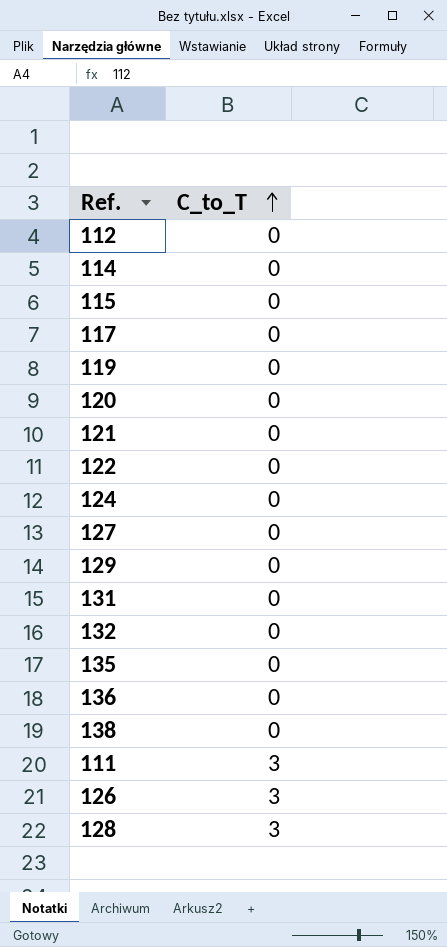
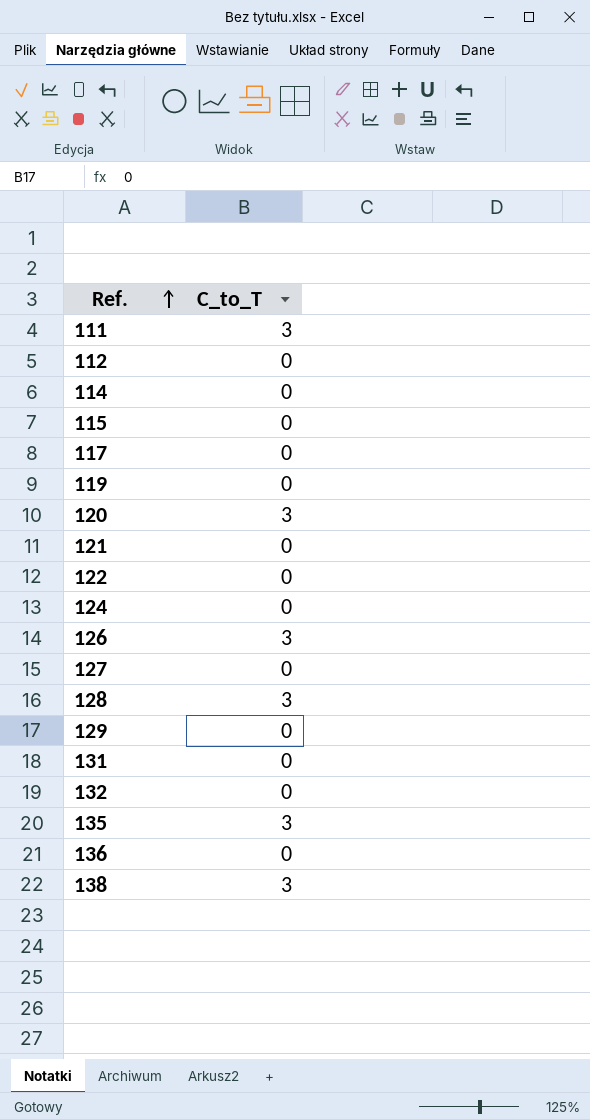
row order: C_to_T ascending -> Ref. ascending
120 | C_to_T: 0 -> 3
135 | C_to_T: 0 -> 3
138 | C_to_T: 0 -> 3

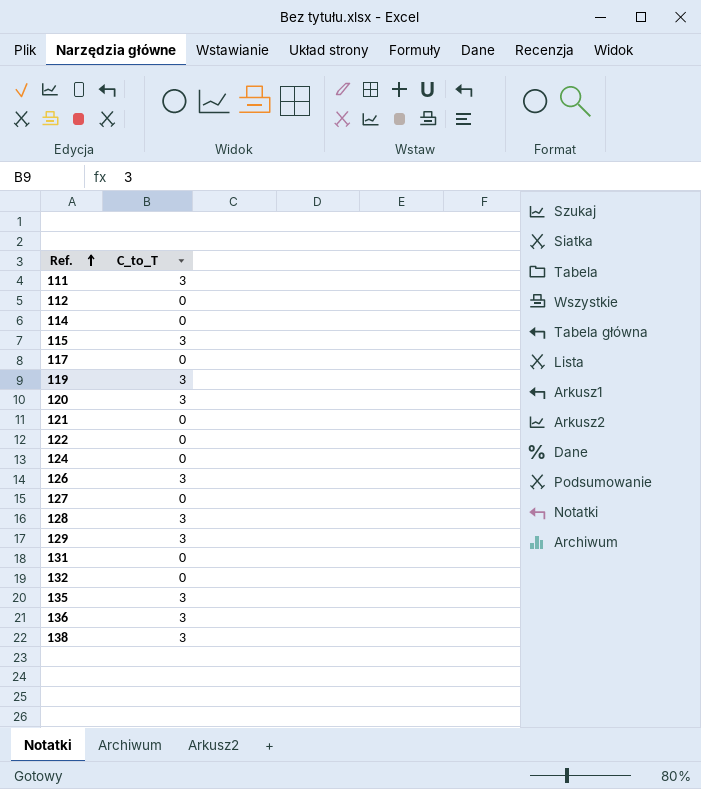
115 | C_to_T: 0 -> 3
119 | C_to_T: 0 -> 3
129 | C_to_T: 0 -> 3
136 | C_to_T: 0 -> 3

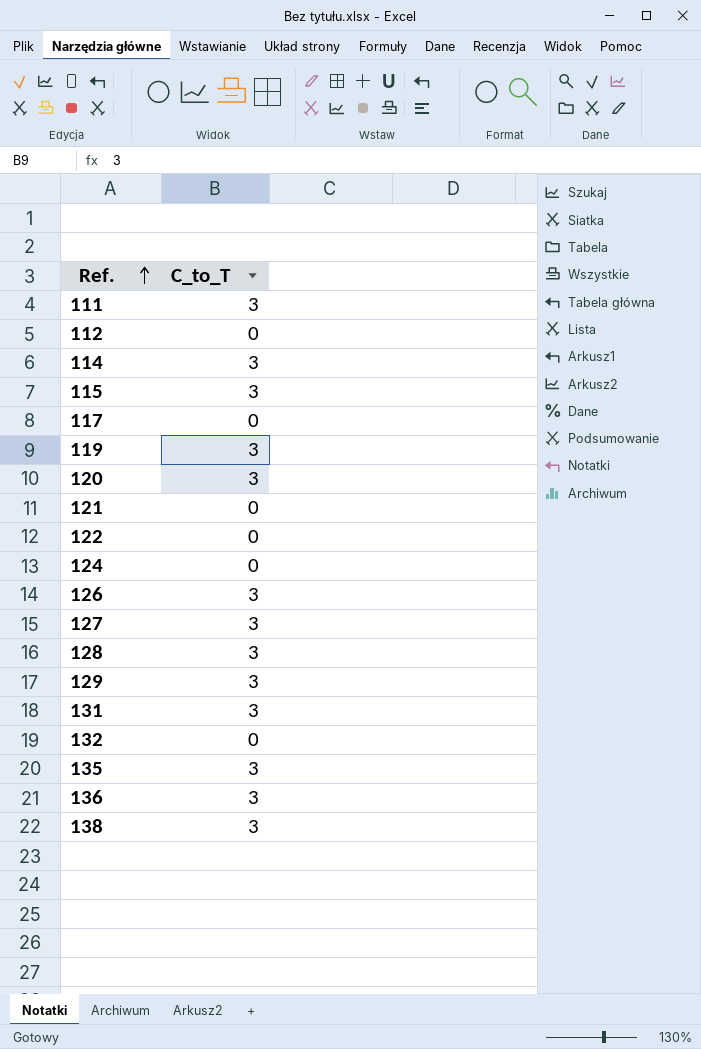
114 | C_to_T: 0 -> 3
127 | C_to_T: 0 -> 3
131 | C_to_T: 0 -> 3

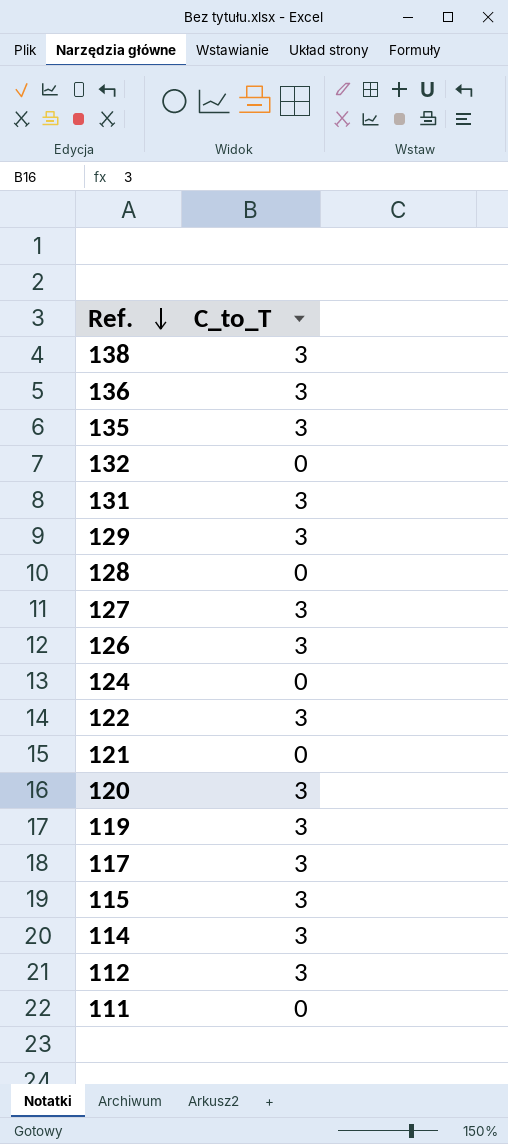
row order: Ref. ascending -> Ref. descending
128 | C_to_T: 3 -> 0
122 | C_to_T: 0 -> 3
117 | C_to_T: 0 -> 3
112 | C_to_T: 0 -> 3
111 | C_to_T: 3 -> 0

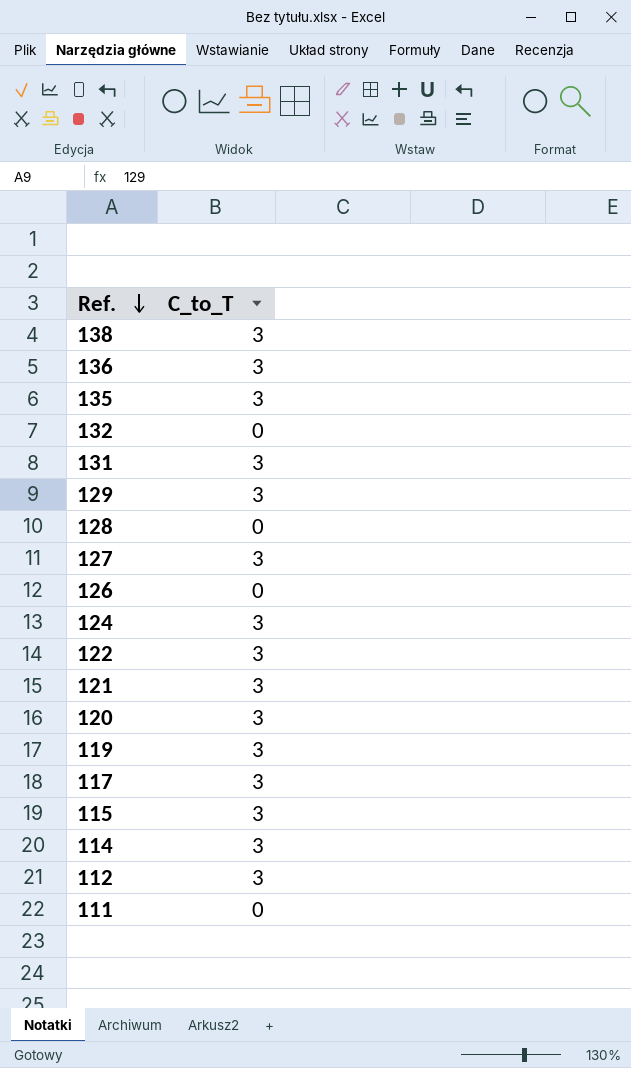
126 | C_to_T: 3 -> 0
124 | C_to_T: 0 -> 3
121 | C_to_T: 0 -> 3

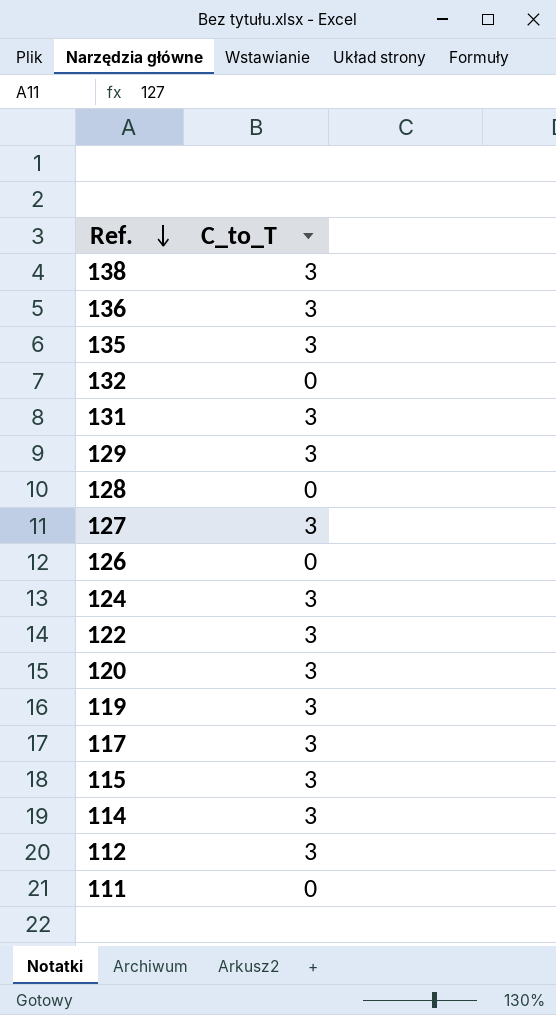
row 121: 3 -> none

